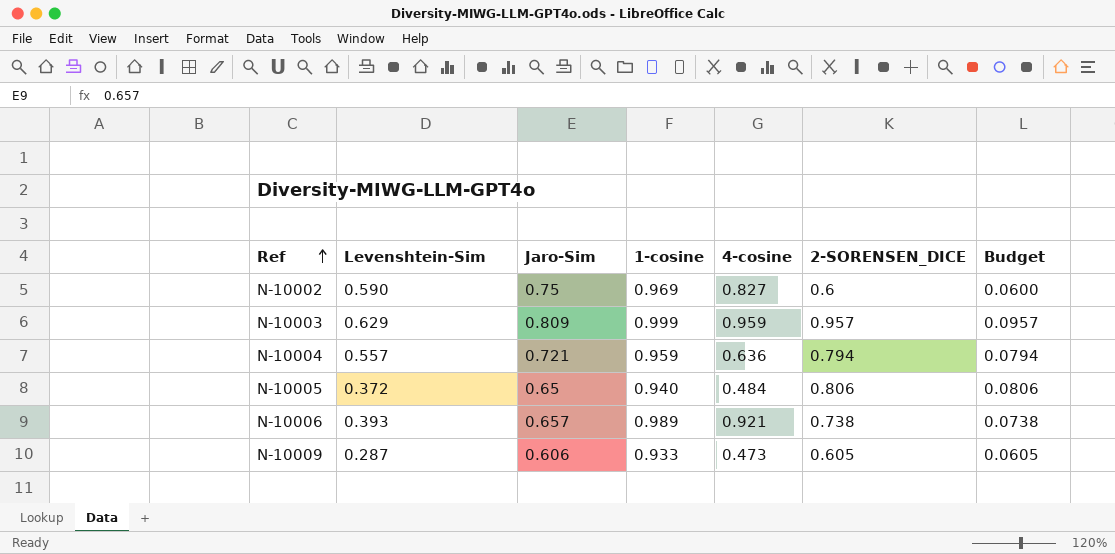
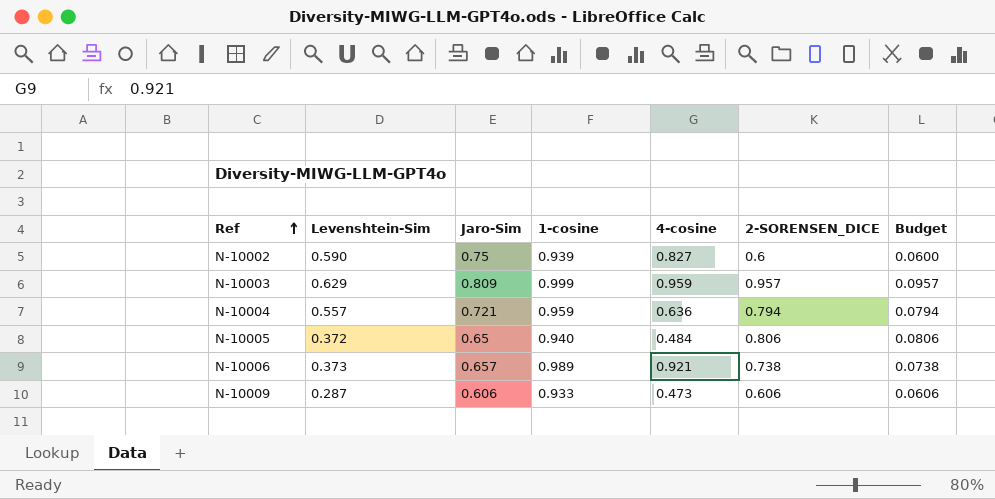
N-10002 | 1-cosine: 0.969 -> 0.939
N-10006 | Levenshtein-Sim: 0.393 -> 0.373
N-10009 | 2-SORENSEN_DICE: 0.605 -> 0.606
N-10009 | Budget: 0.0605 -> 0.0606

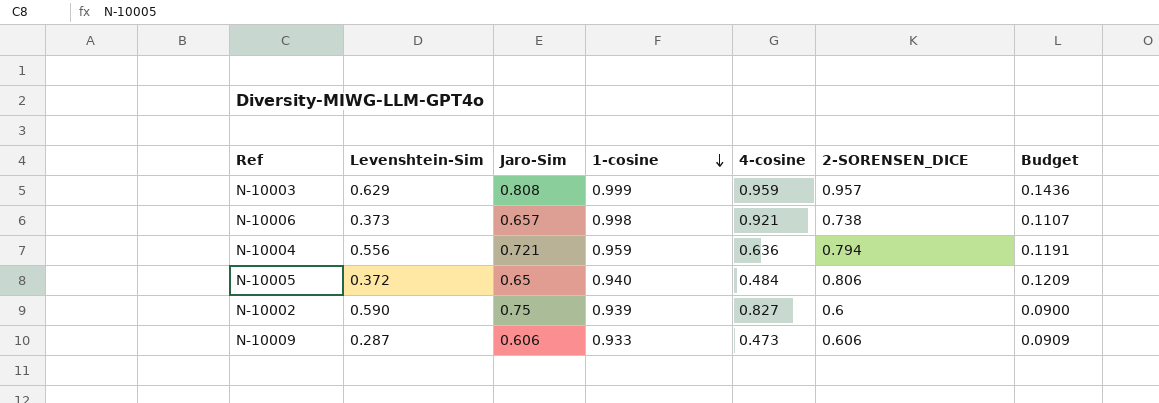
row order: Ref ascending -> 1-cosine descending
column Budget | formula: [2-SORENSEN_DICE] * 0.1 -> [2-SORENSEN_DICE] * 0.15
N-10003 | Jaro-Sim: 0.809 -> 0.808
N-10006 | 1-cosine: 0.989 -> 0.998
N-10004 | Levenshtein-Sim: 0.557 -> 0.556

